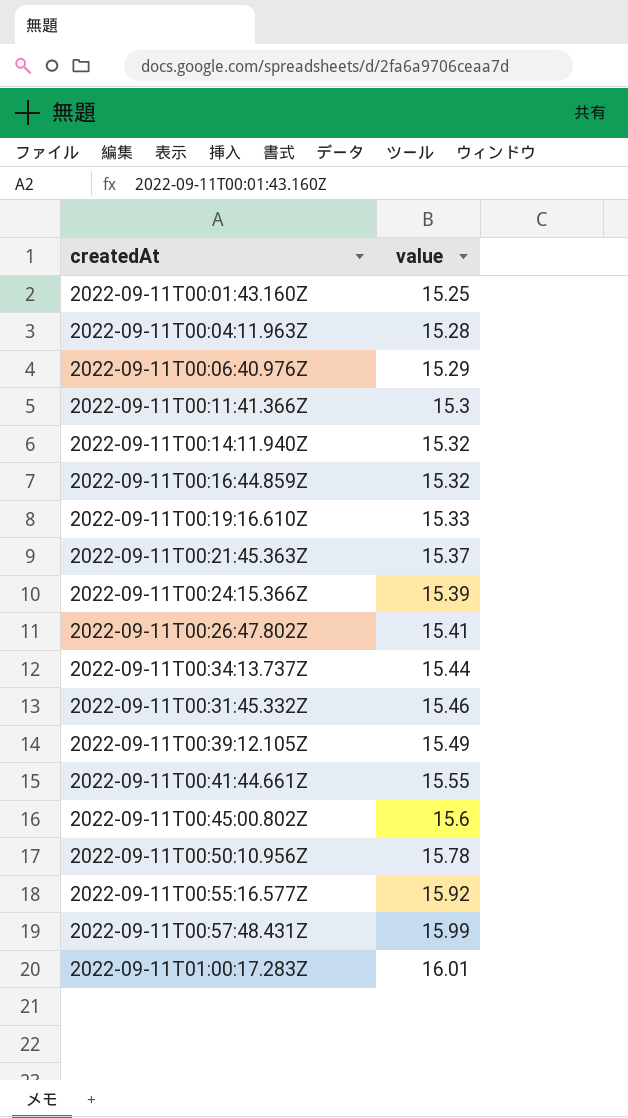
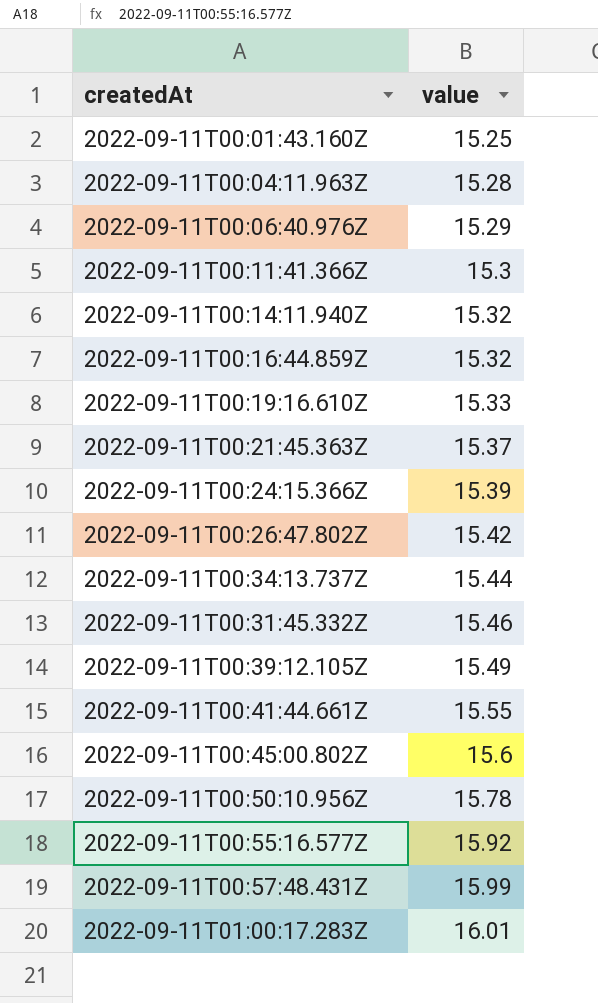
2022-09-11T00:26:47.802Z | value: 15.41 -> 15.42

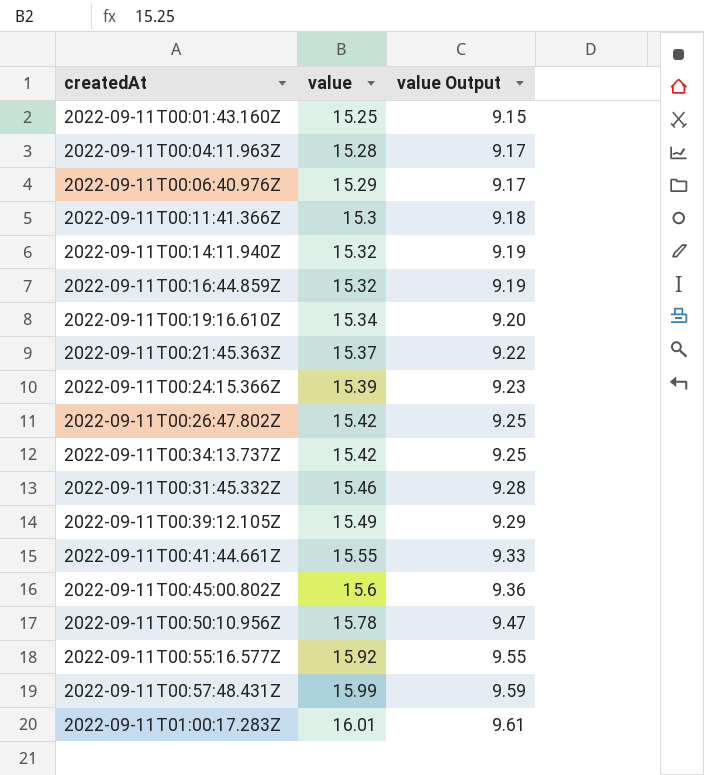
column value Output | formula: none -> [value] * 0.6
2022-09-11T00:19:16.610Z | value: 15.33 -> 15.34
2022-09-11T00:34:13.737Z | value: 15.44 -> 15.42

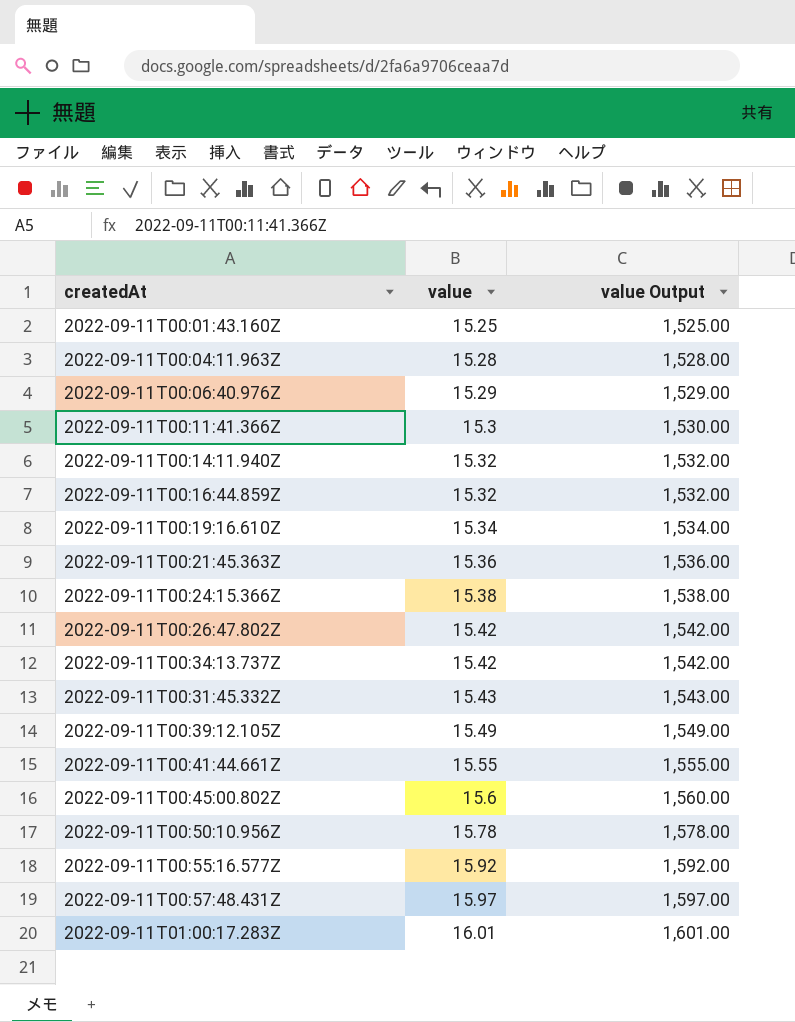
column value Output | formula: [value] * 0.6 -> [value] * 100
2022-09-11T00:21:45.363Z | value: 15.37 -> 15.36
2022-09-11T00:24:15.366Z | value: 15.39 -> 15.38
2022-09-11T00:31:45.332Z | value: 15.46 -> 15.43
2022-09-11T00:57:48.431Z | value: 15.99 -> 15.97

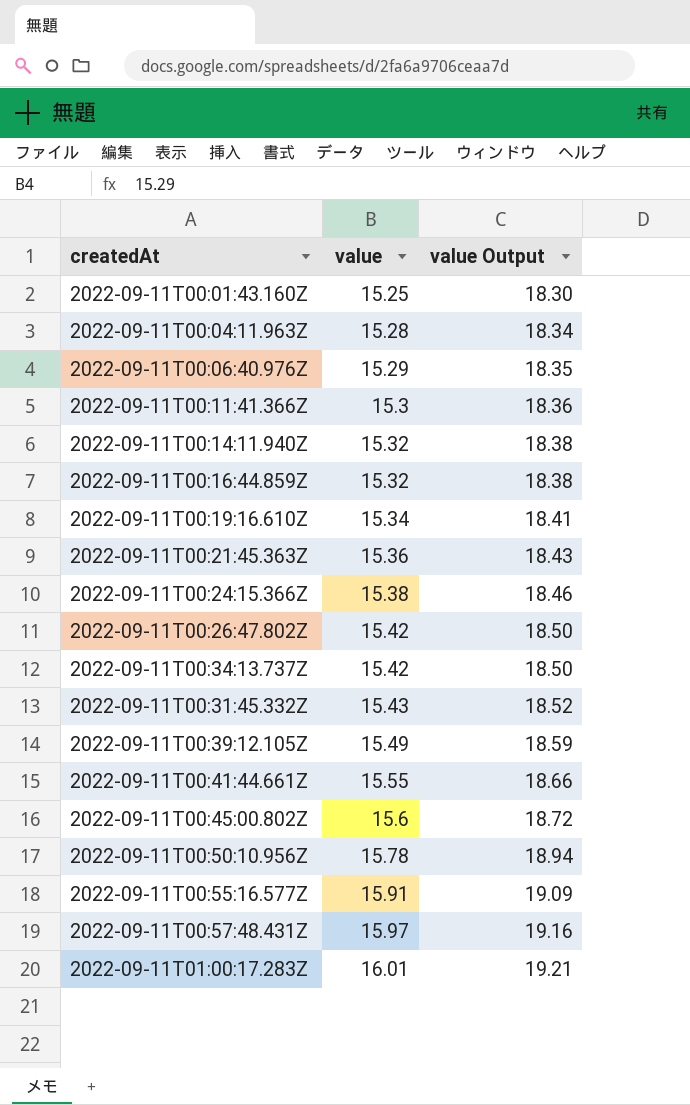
column value Output | formula: [value] * 100 -> [value] * 1.2
2022-09-11T00:55:16.577Z | value: 15.92 -> 15.91

